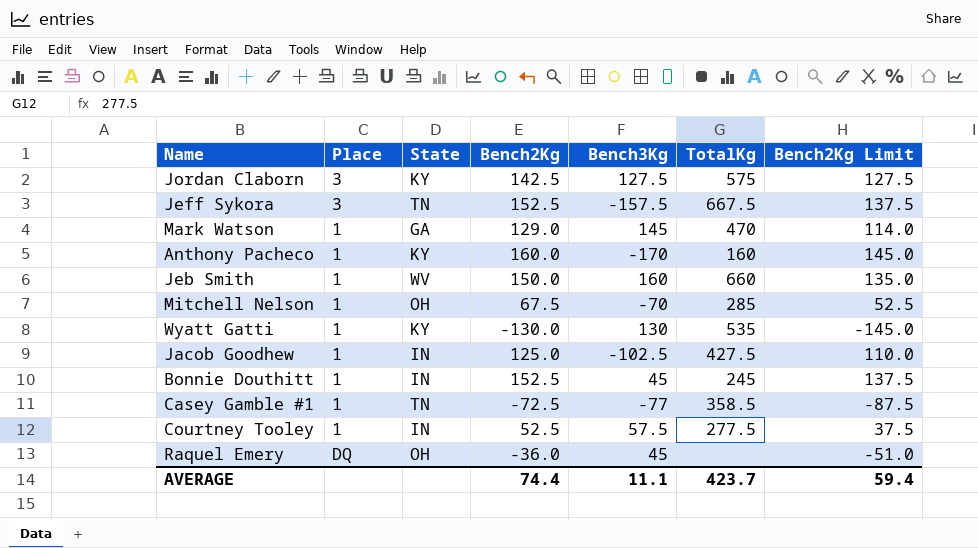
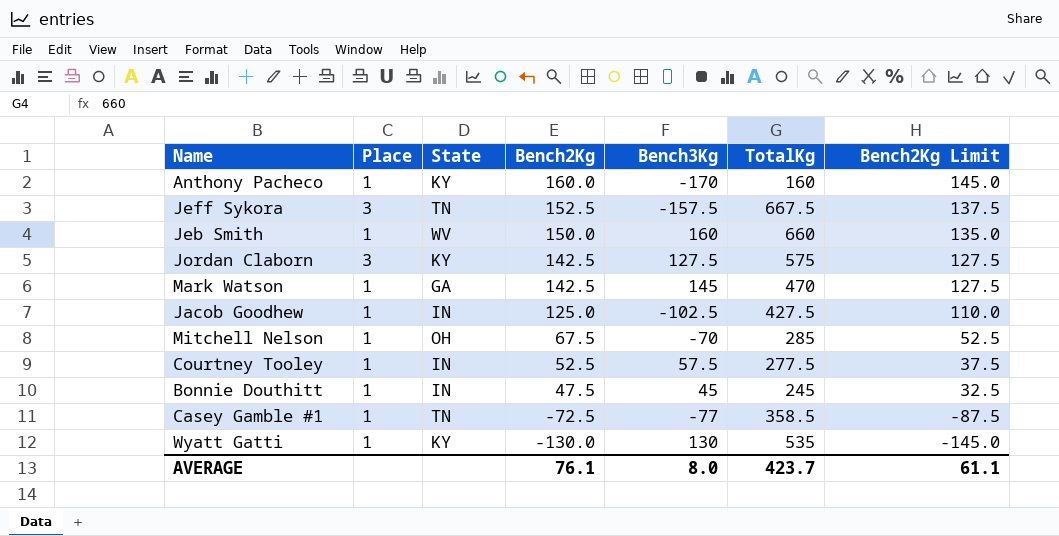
row order: none -> Bench2Kg descending
row Raquel Emery: DQ | OH | -36.0 | 45 | none | -51.0 -> none
Mark Watson | Bench2Kg: 129.0 -> 142.5
Mark Watson | Bench2Kg Limit: 114.0 -> 127.5
Bonnie Douthitt | Bench2Kg: 152.5 -> 47.5
Bonnie Douthitt | Bench2Kg Limit: 137.5 -> 32.5
AVERAGE | Bench2Kg: 74.4 -> 76.1
AVERAGE | Bench3Kg: 11.1 -> 8.0
AVERAGE | Bench2Kg Limit: 59.4 -> 61.1

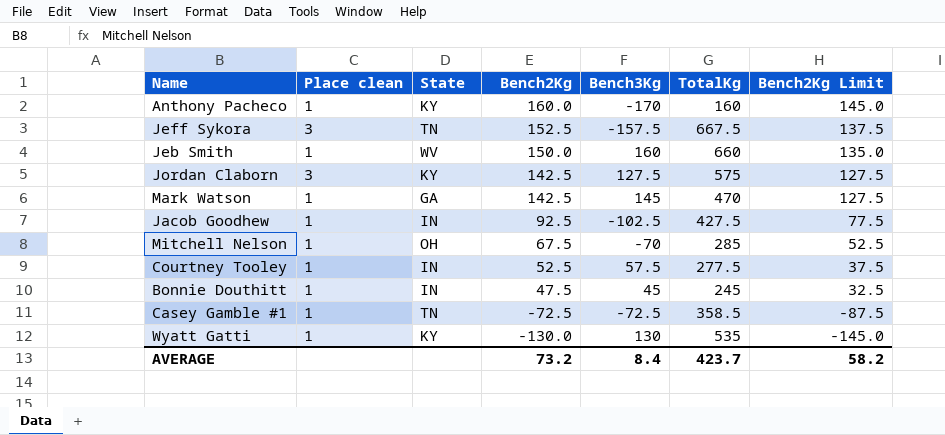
column name: Place -> Place clean
Jacob Goodhew | Bench2Kg: 125.0 -> 92.5
Jacob Goodhew | Bench2Kg Limit: 110.0 -> 77.5
Casey Gamble #1 | Bench3Kg: -77 -> -72.5
AVERAGE | Bench2Kg: 76.1 -> 73.2
AVERAGE | Bench3Kg: 8.0 -> 8.4
AVERAGE | Bench2Kg Limit: 61.1 -> 58.2

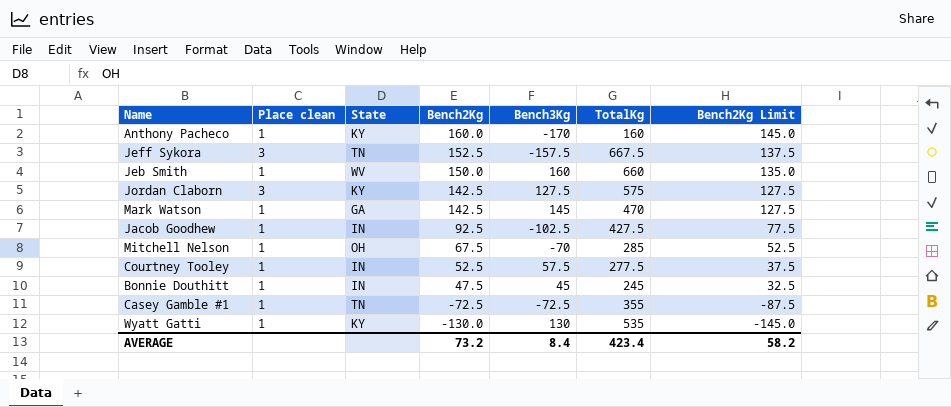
Casey Gamble #1 | TotalKg: 358.5 -> 355
AVERAGE | TotalKg: 423.7 -> 423.4

